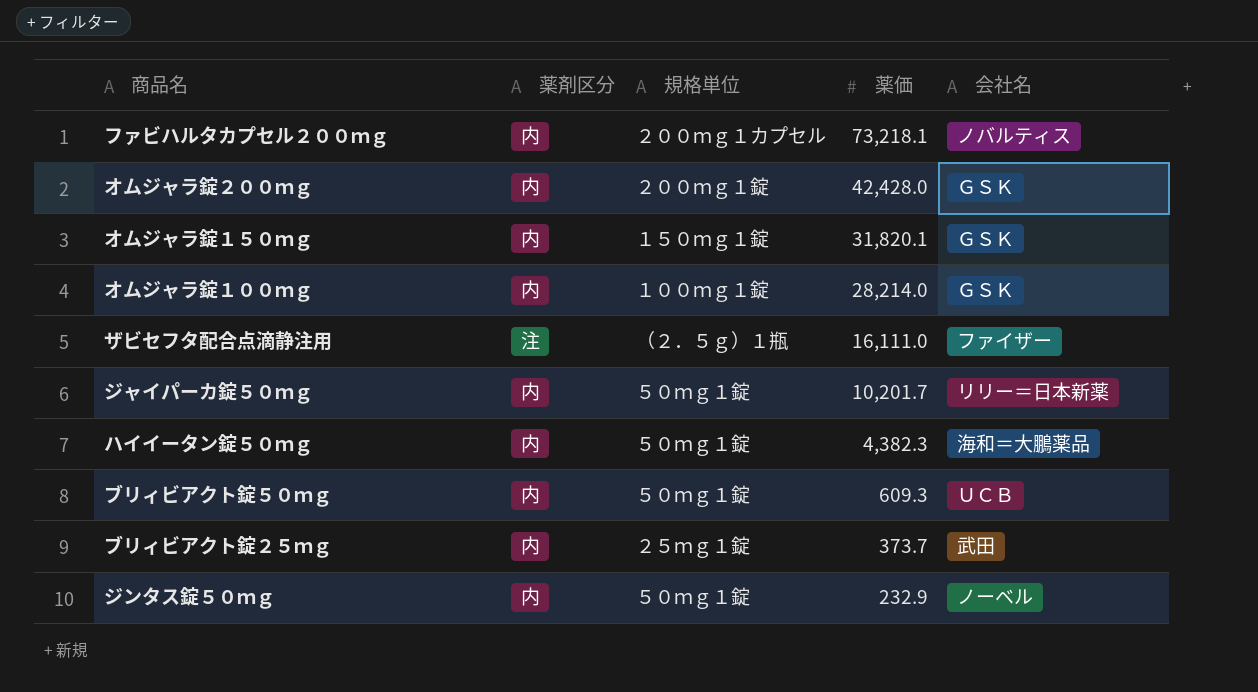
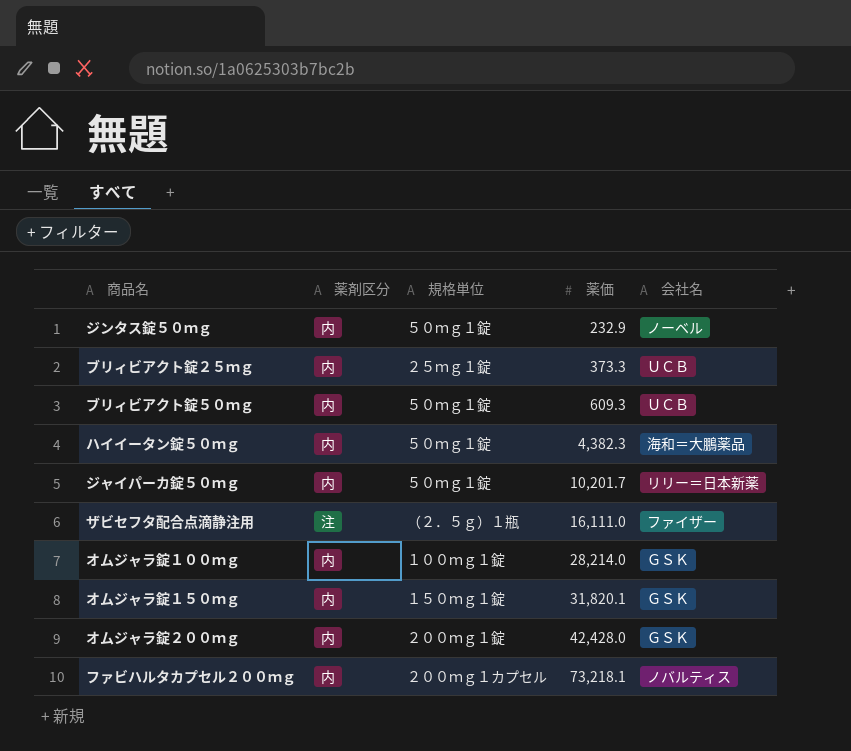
row order: 薬価 descending -> 薬価 ascending
ブリィビアクト錠２５ｍｇ | 薬価: 373.7 -> 373.3
ブリィビアクト錠２５ｍｇ | 会社名: 武田 -> ＵＣＢ

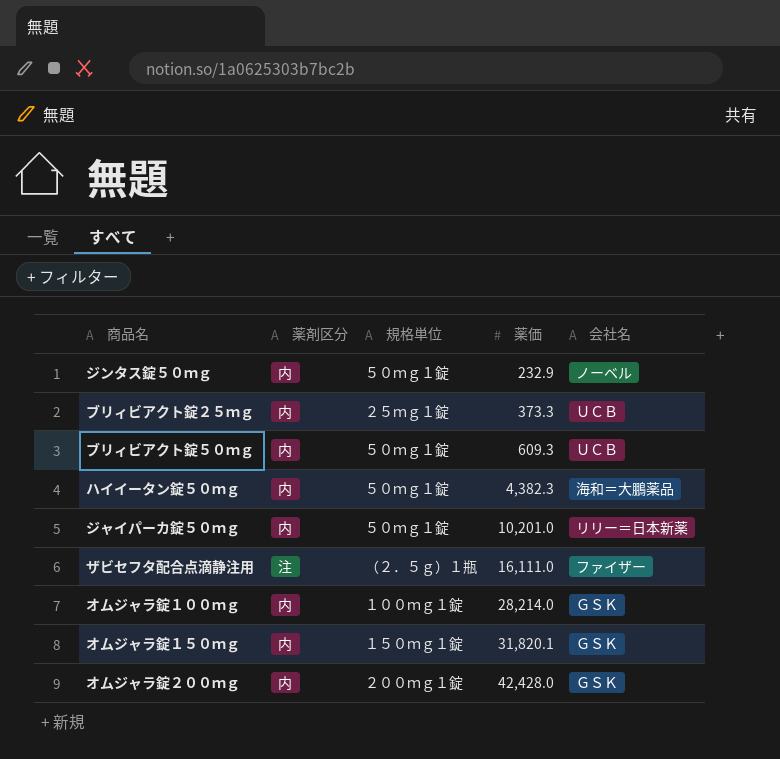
row ファビハルタカプセル２００ｍｇ: 内 | ２００ｍｇ１カプセル | 73,218.1 | ノバルティス -> none
ジャイパーカ錠５０ｍｇ | 薬価: 10,201.7 -> 10,201.0

